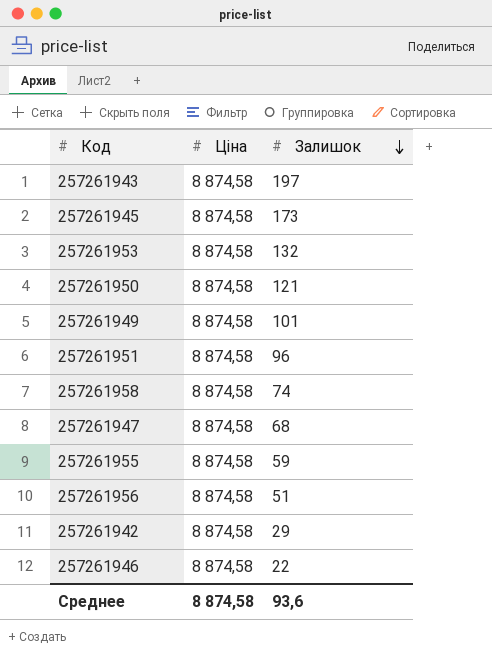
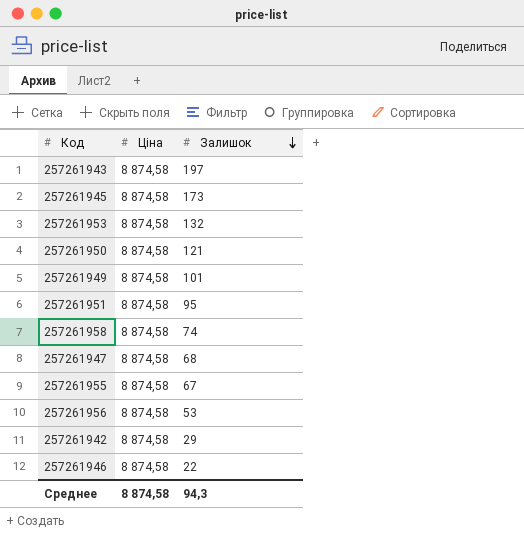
257261951 | Залишок: 96 -> 95
257261955 | Залишок: 59 -> 67
257261956 | Залишок: 51 -> 53
Среднее | Залишок: 93,6 -> 94,3

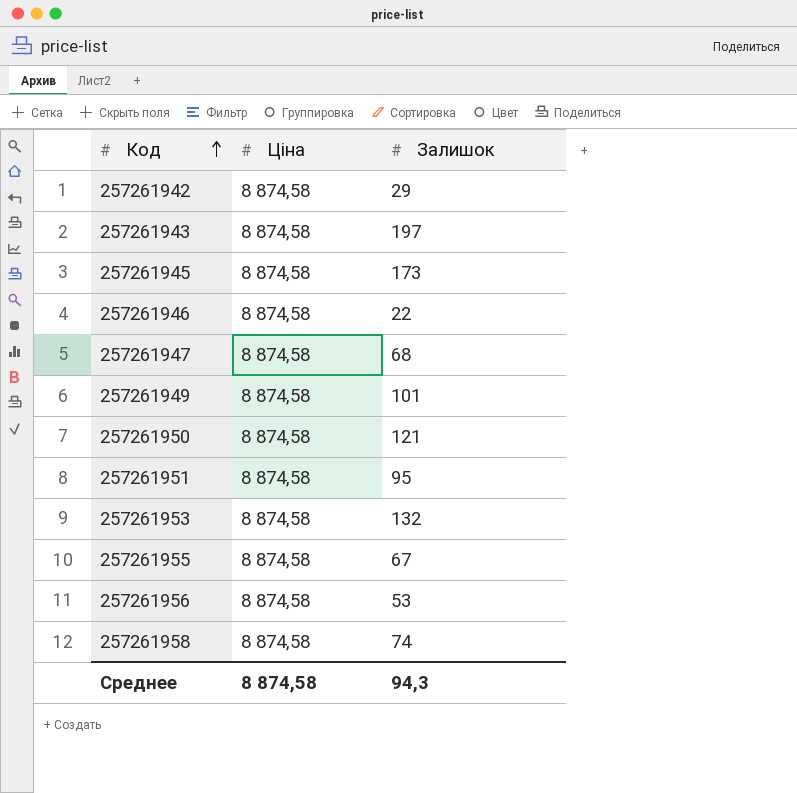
row order: Залишок descending -> Код ascending

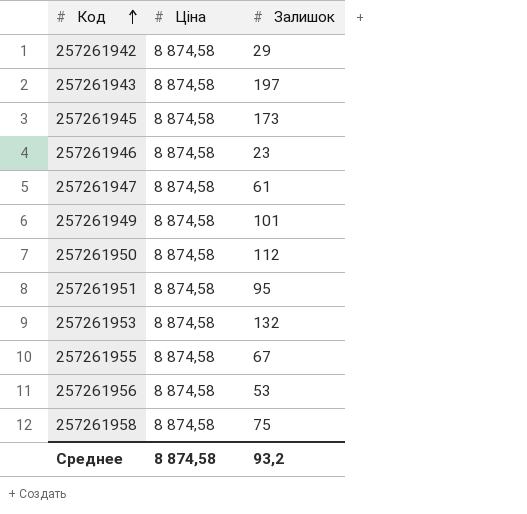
257261946 | Залишок: 22 -> 23
257261947 | Залишок: 68 -> 61
257261950 | Залишок: 121 -> 112
257261958 | Залишок: 74 -> 75
Среднее | Залишок: 94,3 -> 93,2

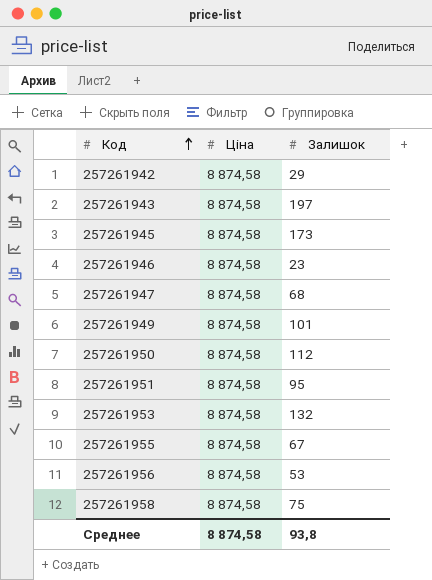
257261947 | Залишок: 61 -> 68
Среднее | Залишок: 93,2 -> 93,8

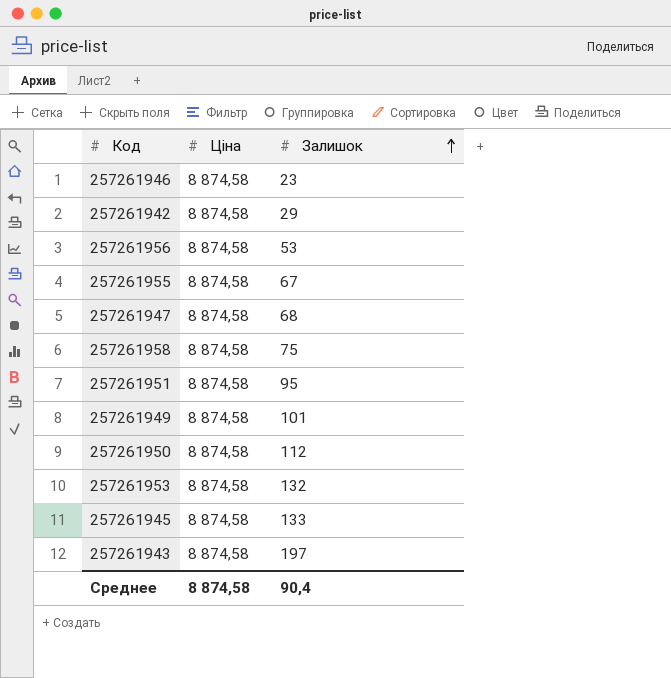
row order: Код ascending -> Залишок ascending
257261945 | Залишок: 173 -> 133
Среднее | Залишок: 93,8 -> 90,4

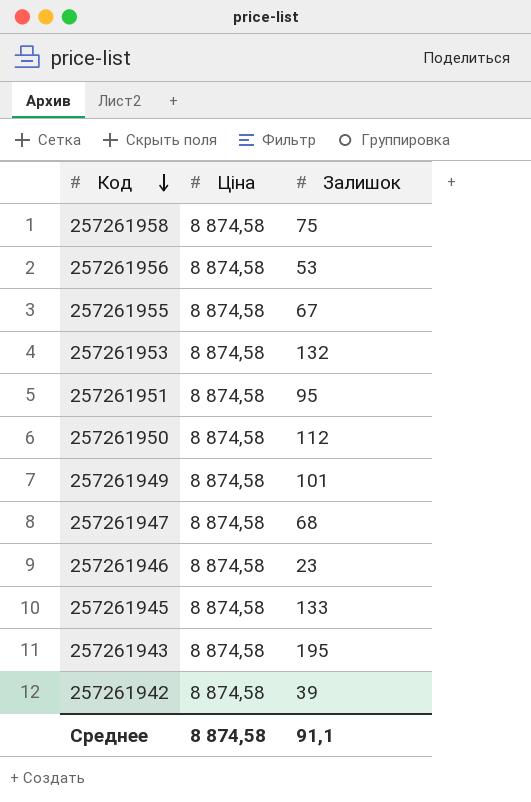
row order: Залишок ascending -> Код descending
257261943 | Залишок: 197 -> 195
257261942 | Залишок: 29 -> 39
Среднее | Залишок: 90,4 -> 91,1

